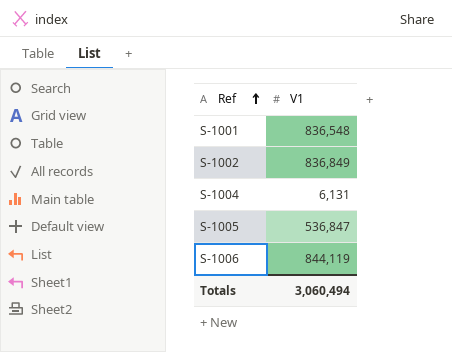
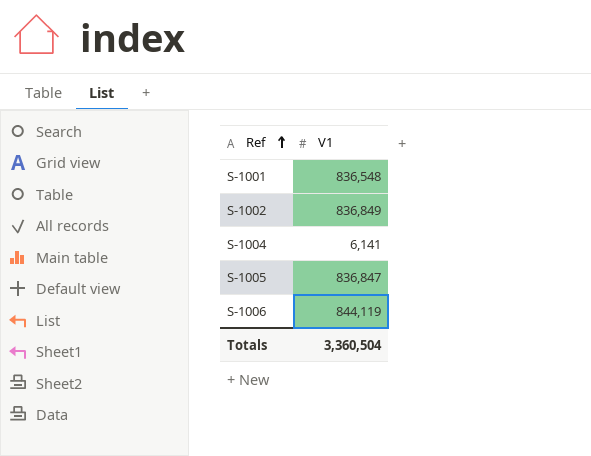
S-1004 | V1: 6,131 -> 6,141
S-1005 | V1: 536,847 -> 836,847
Totals | V1: 3,060,494 -> 3,360,504

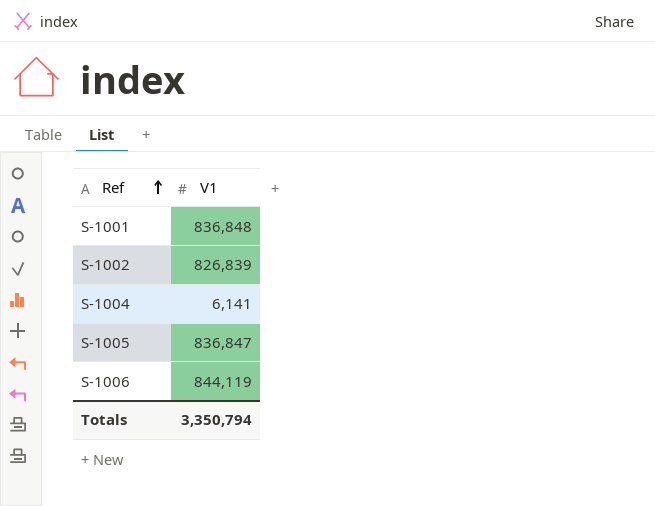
S-1001 | V1: 836,548 -> 836,848
S-1002 | V1: 836,849 -> 826,839
Totals | V1: 3,360,504 -> 3,350,794

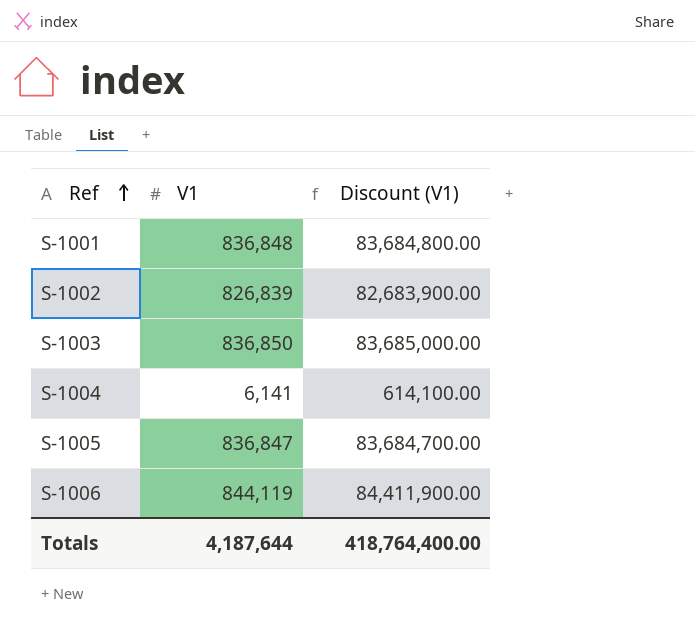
column Discount (V1) | formula: none -> [V1] * 100
row S-1003: none -> 836,850 | 83,685,000.00
Totals | V1: 3,350,794 -> 4,187,644

